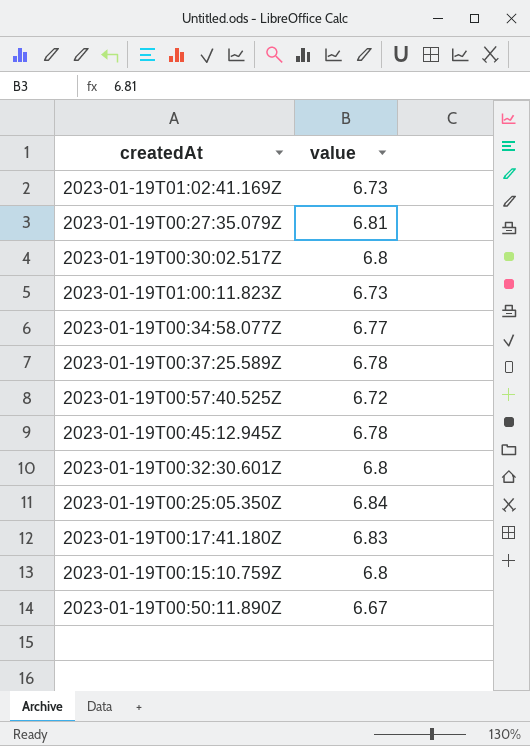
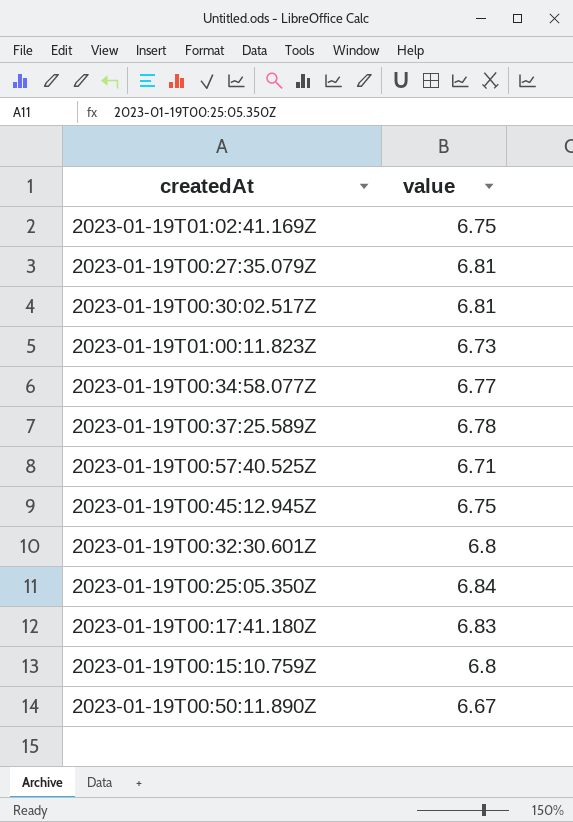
2023-01-19T01:02:41.169Z | value: 6.73 -> 6.75
2023-01-19T00:30:02.517Z | value: 6.8 -> 6.81
2023-01-19T00:57:40.525Z | value: 6.72 -> 6.71
2023-01-19T00:45:12.945Z | value: 6.78 -> 6.75

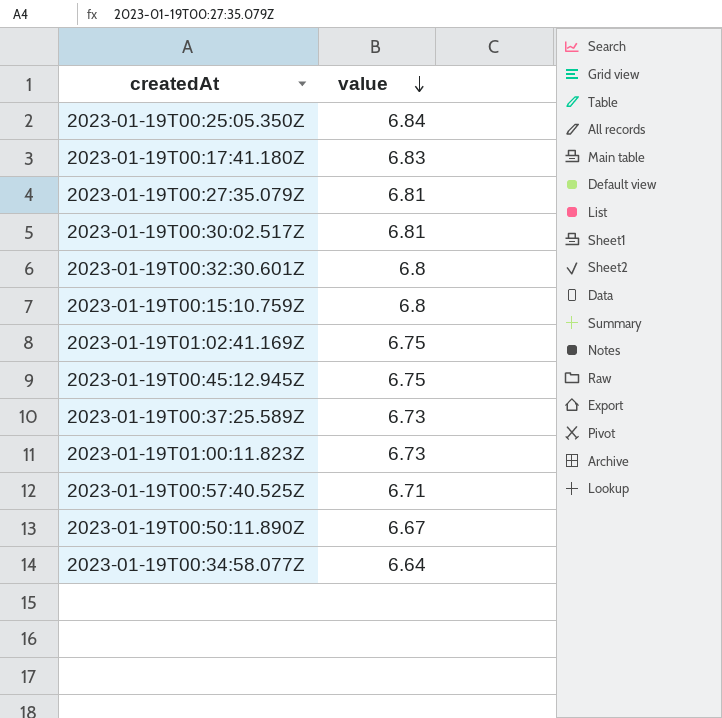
row order: none -> value descending
2023-01-19T00:37:25.589Z | value: 6.78 -> 6.73
2023-01-19T00:34:58.077Z | value: 6.77 -> 6.64

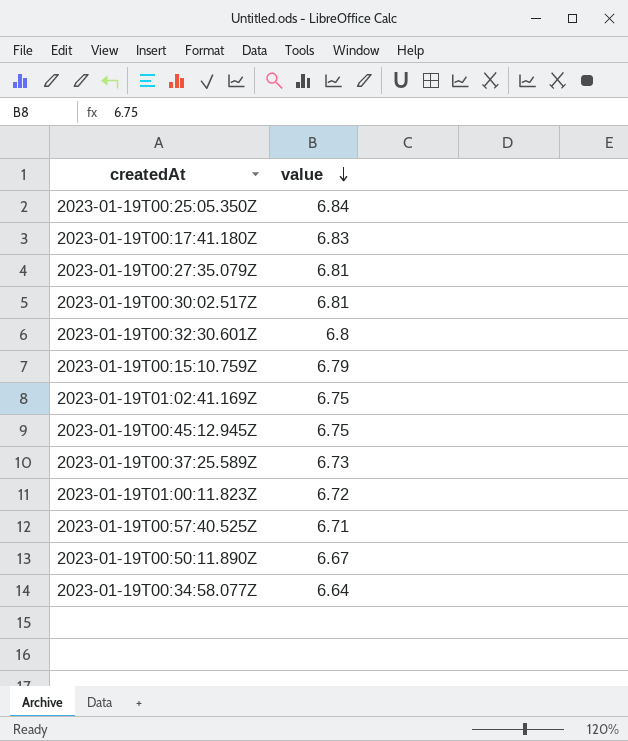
2023-01-19T00:15:10.759Z | value: 6.8 -> 6.79
2023-01-19T01:00:11.823Z | value: 6.73 -> 6.72

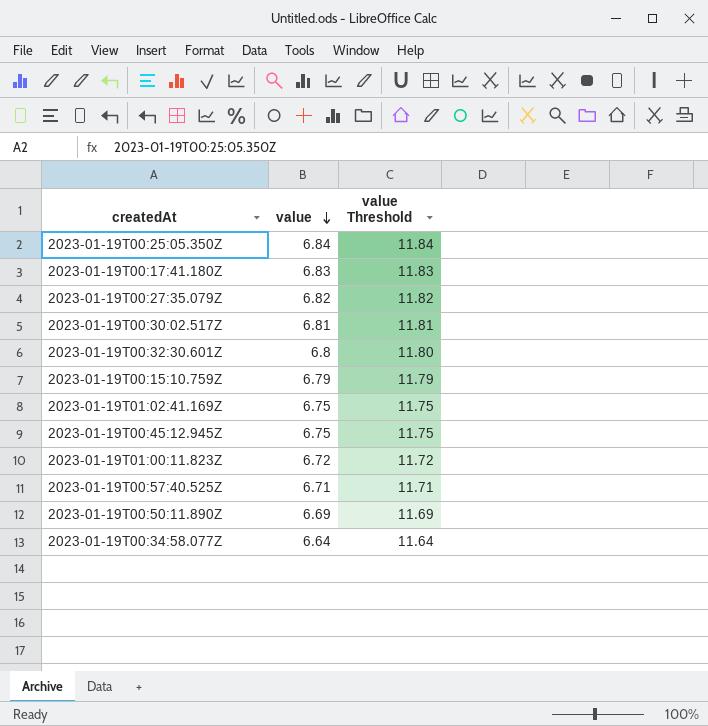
column value Threshold | formula: none -> [value] + 5
row 2023-01-19T00:37:25.589Z: 6.73 -> none
2023-01-19T00:27:35.079Z | value: 6.81 -> 6.82
2023-01-19T00:50:11.890Z | value: 6.67 -> 6.69

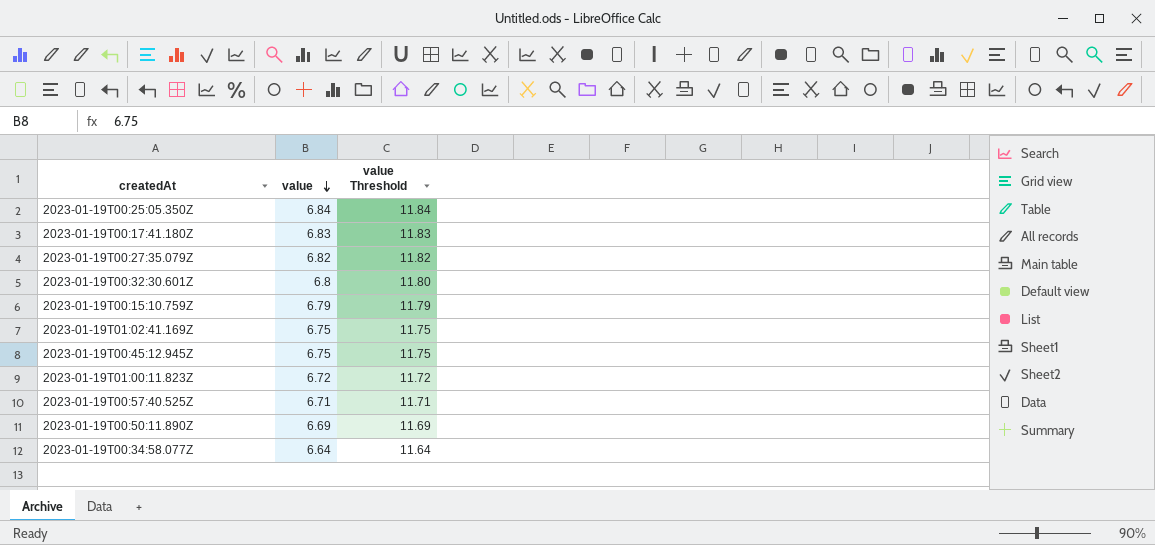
row 2023-01-19T00:30:02.517Z: 6.81 | 11.81 -> none

